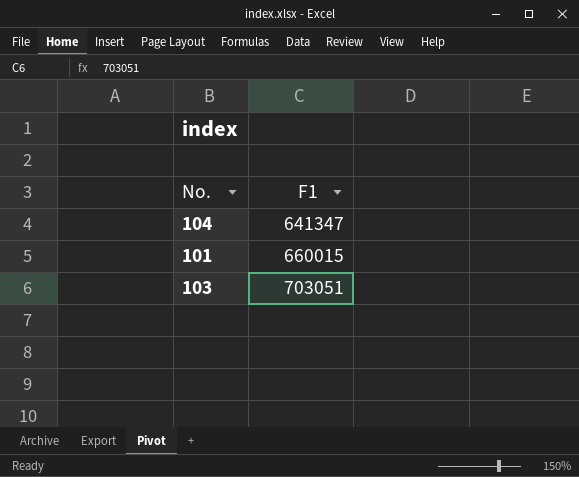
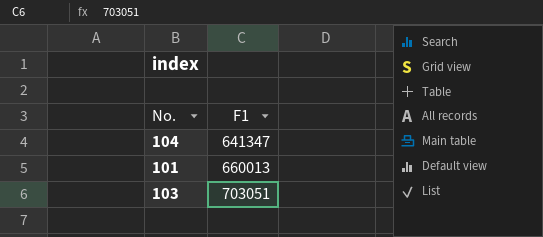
101 | F1: 660015 -> 660013

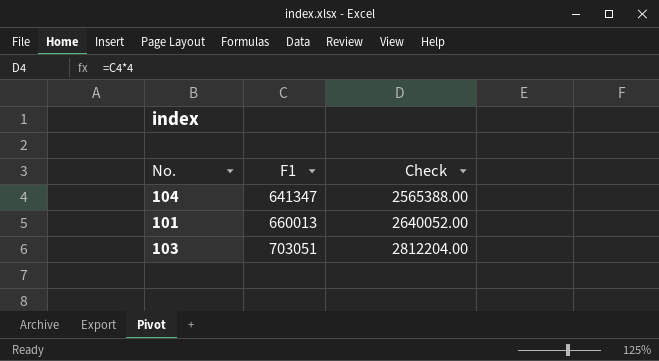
column Check | formula: none -> [F1] * 4

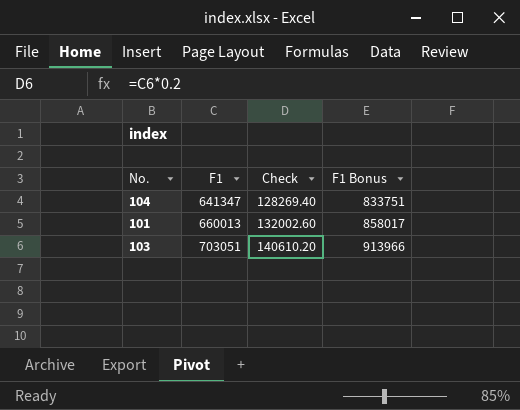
column Check | formula: [F1] * 4 -> [F1] * 0.2
column F1 Bonus | formula: none -> [F1] * 1.3

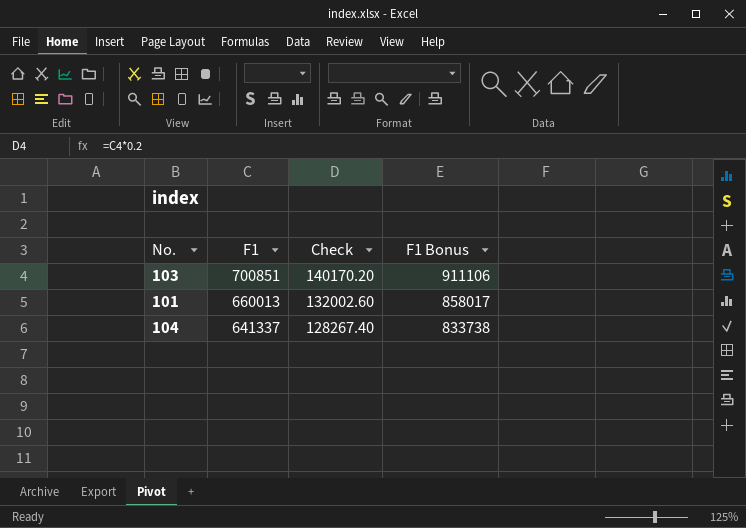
row order: F1 ascending -> F1 descending
103 | F1: 703051 -> 700851
103 | Check: 140610.20 -> 140170.20
103 | F1 Bonus: 913966 -> 911106
104 | F1: 641347 -> 641337
104 | Check: 128269.40 -> 128267.40
104 | F1 Bonus: 833751 -> 833738

